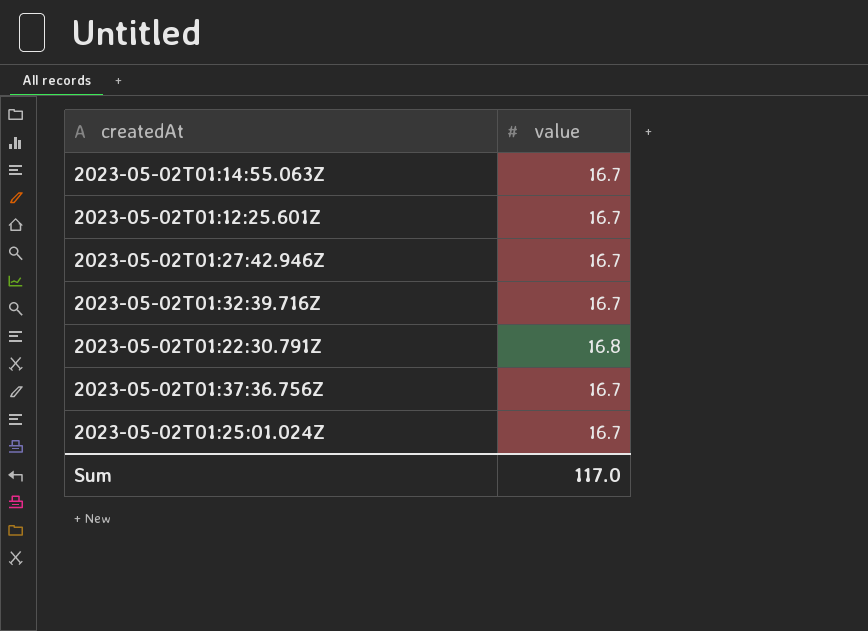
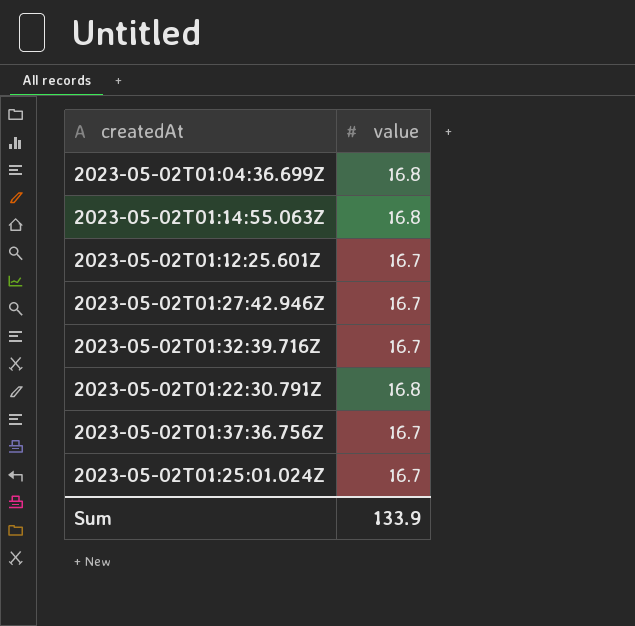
row 2023-05-02T01:04:36.699Z: none -> 16.8
2023-05-02T01:14:55.063Z | value: 16.7 -> 16.8
Sum | value: 117.0 -> 133.9

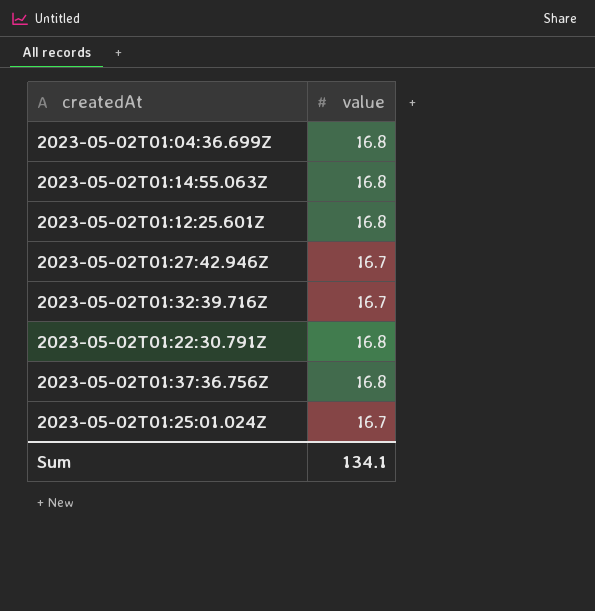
2023-05-02T01:12:25.601Z | value: 16.7 -> 16.8
2023-05-02T01:37:36.756Z | value: 16.7 -> 16.8
Sum | value: 133.9 -> 134.1

